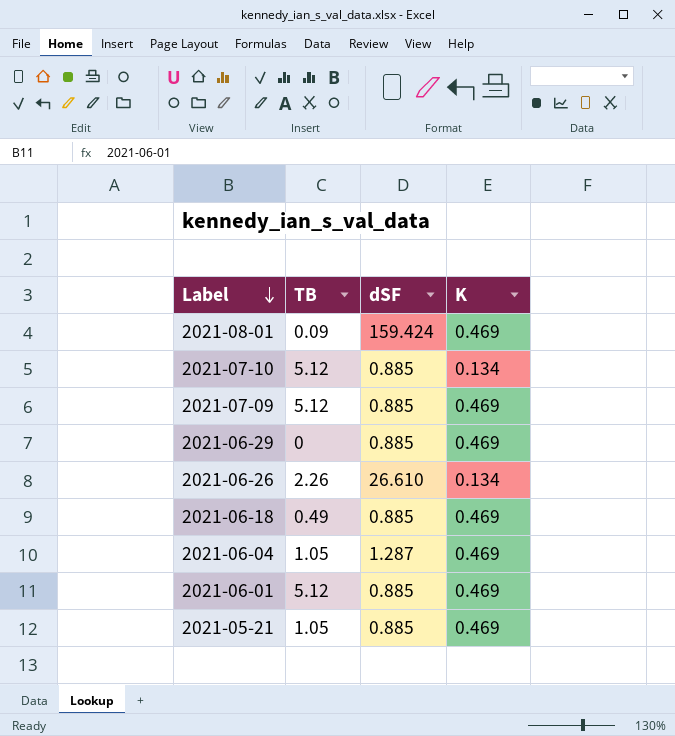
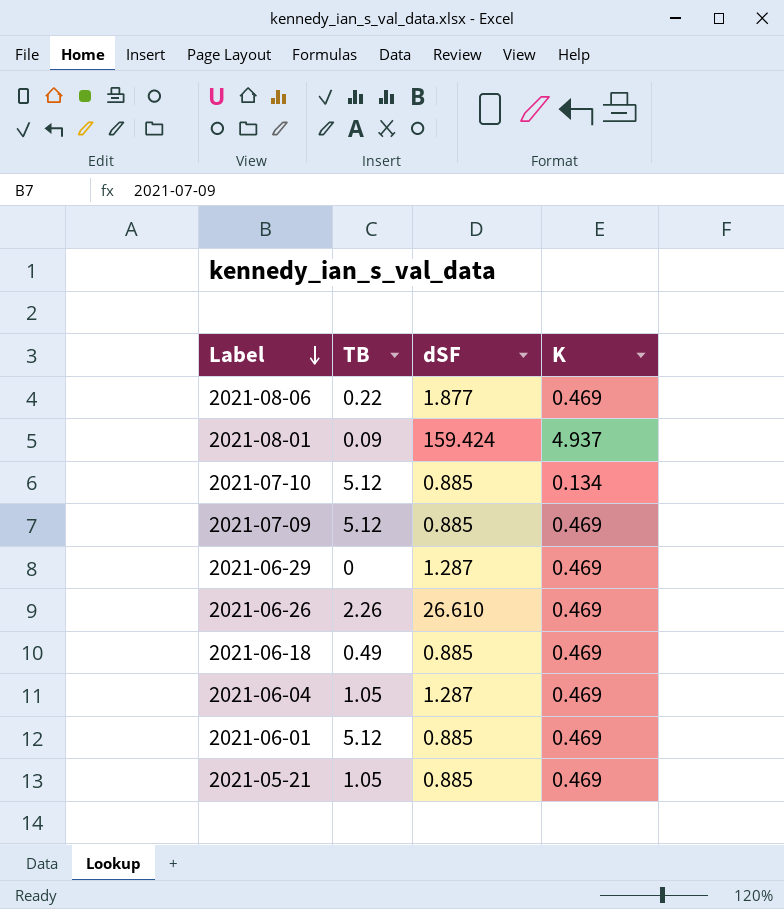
row 2021-08-06: none -> 0.22 | 1.877 | 0.469
2021-08-01 | K: 0.469 -> 4.937
2021-06-29 | dSF: 0.885 -> 1.287
2021-06-26 | K: 0.134 -> 0.469

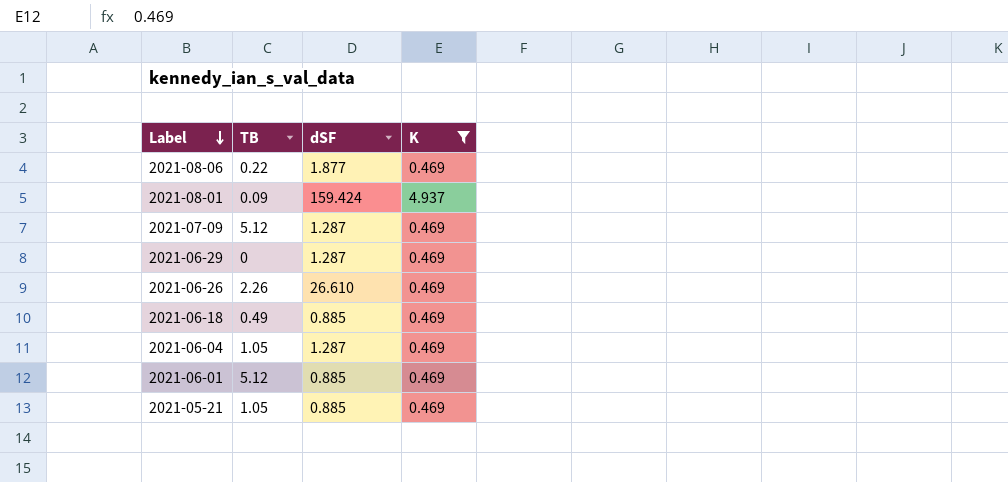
filter: none -> K != 0.134
2021-07-09 | dSF: 0.885 -> 1.287

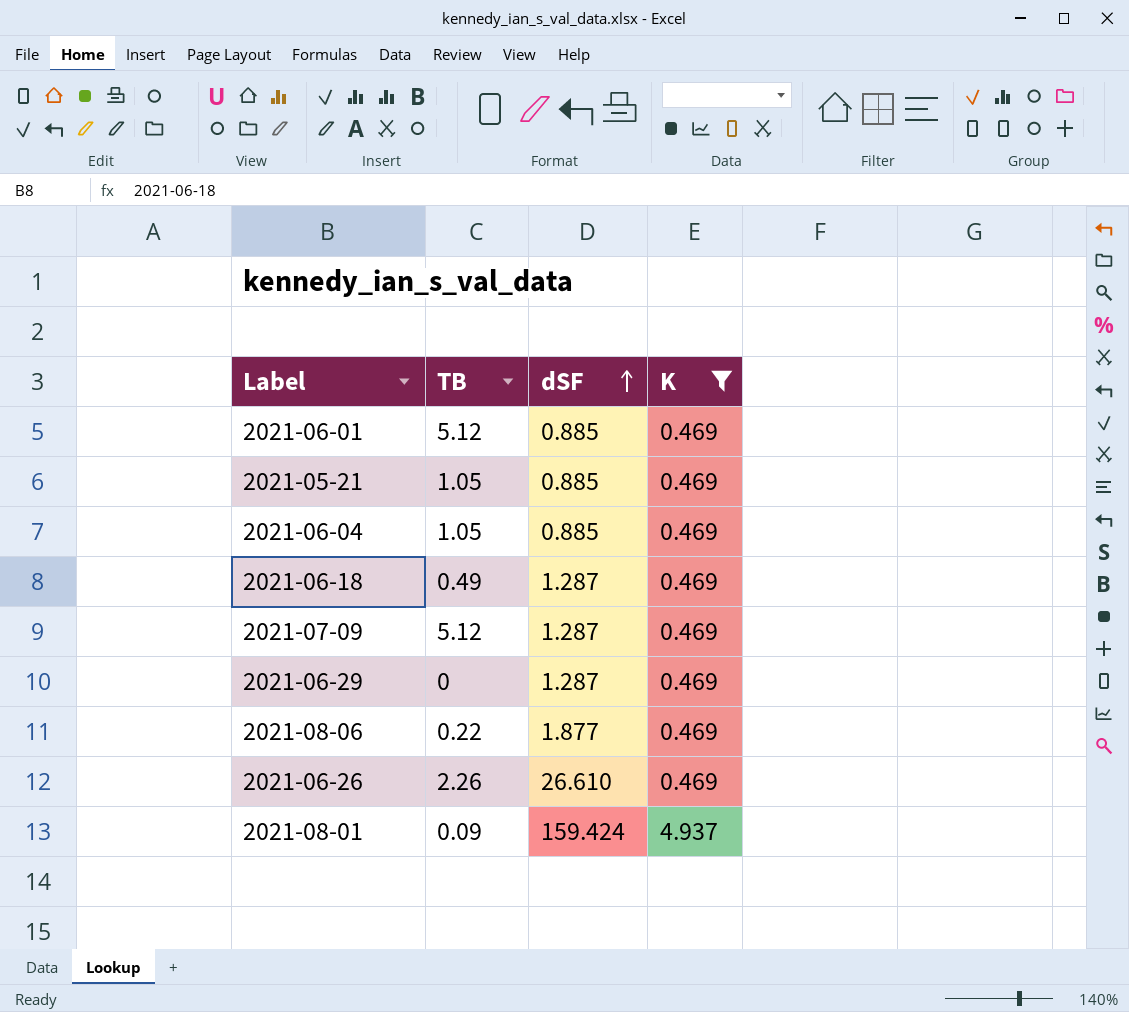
row order: Label descending -> dSF ascending
2021-06-04 | dSF: 1.287 -> 0.885
2021-06-18 | dSF: 0.885 -> 1.287

